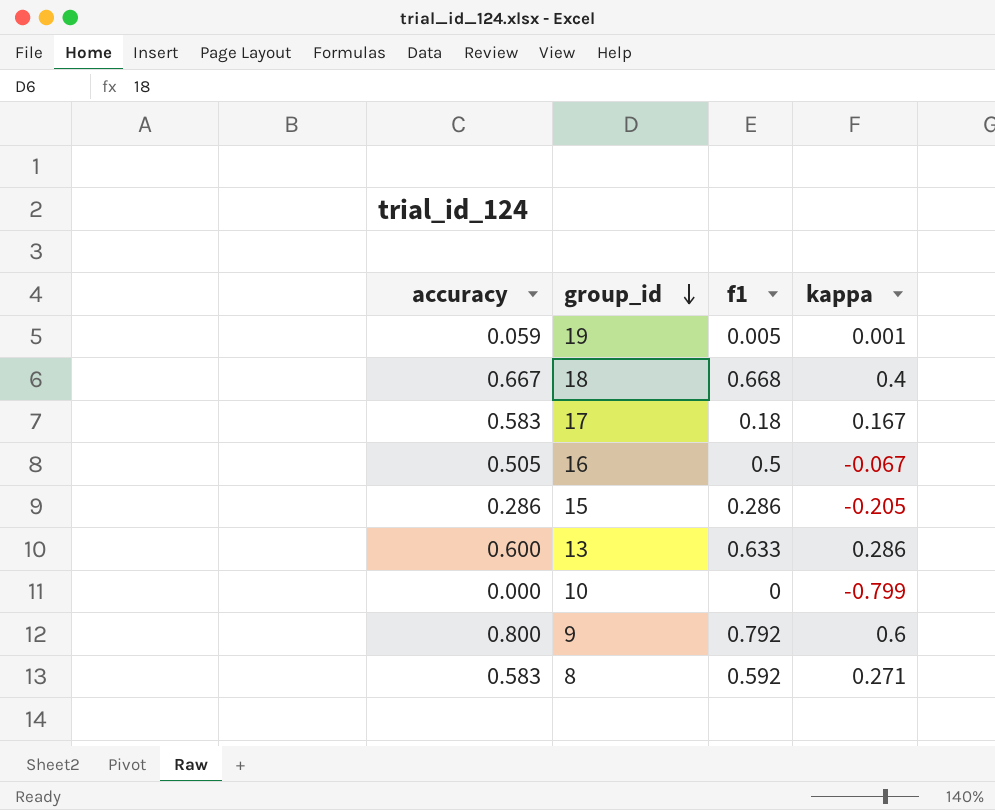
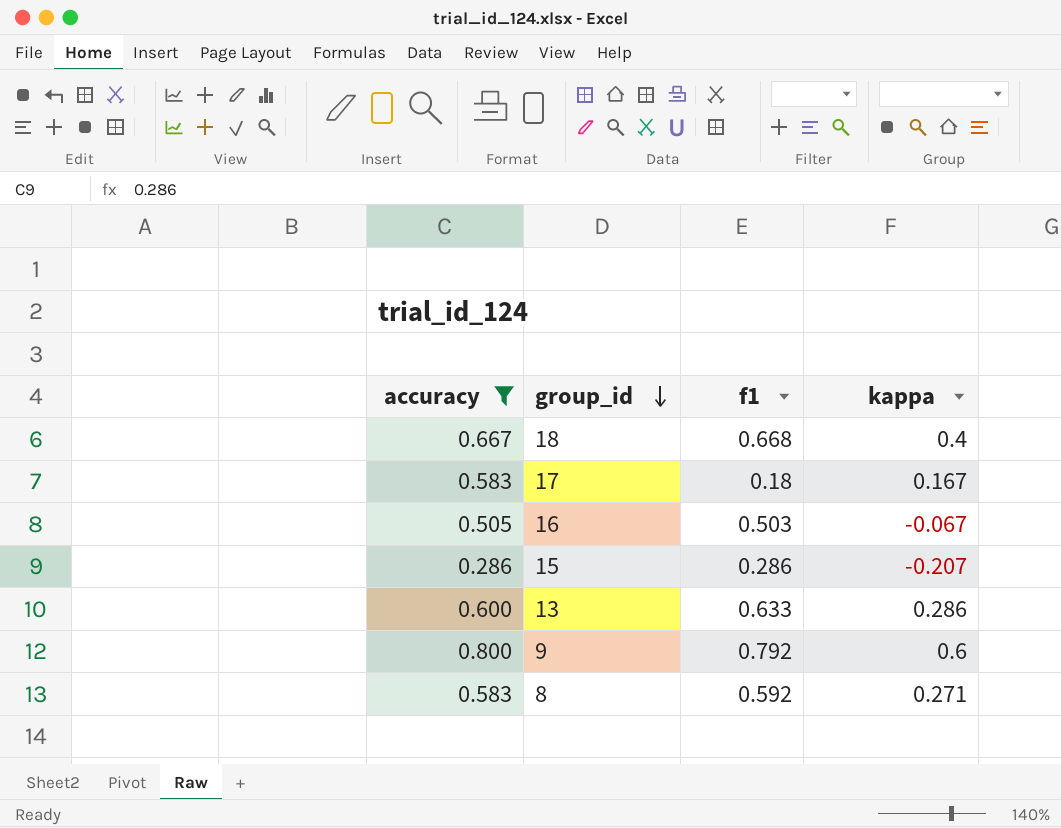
filter: none -> accuracy >= 0.286
16 | f1: 0.5 -> 0.503
15 | kappa: -0.205 -> -0.207

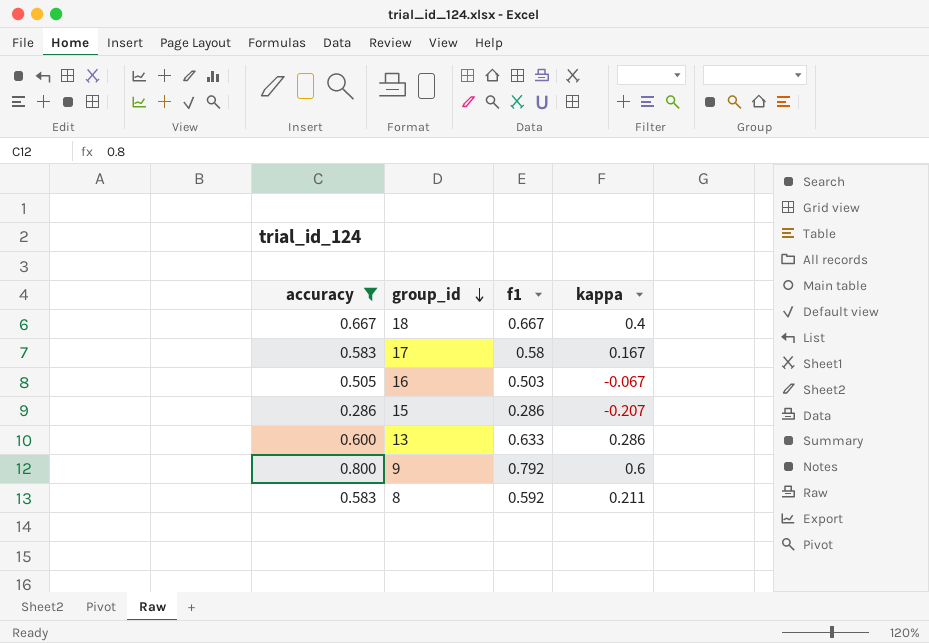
18 | f1: 0.668 -> 0.667
17 | f1: 0.18 -> 0.58
8 | kappa: 0.271 -> 0.211

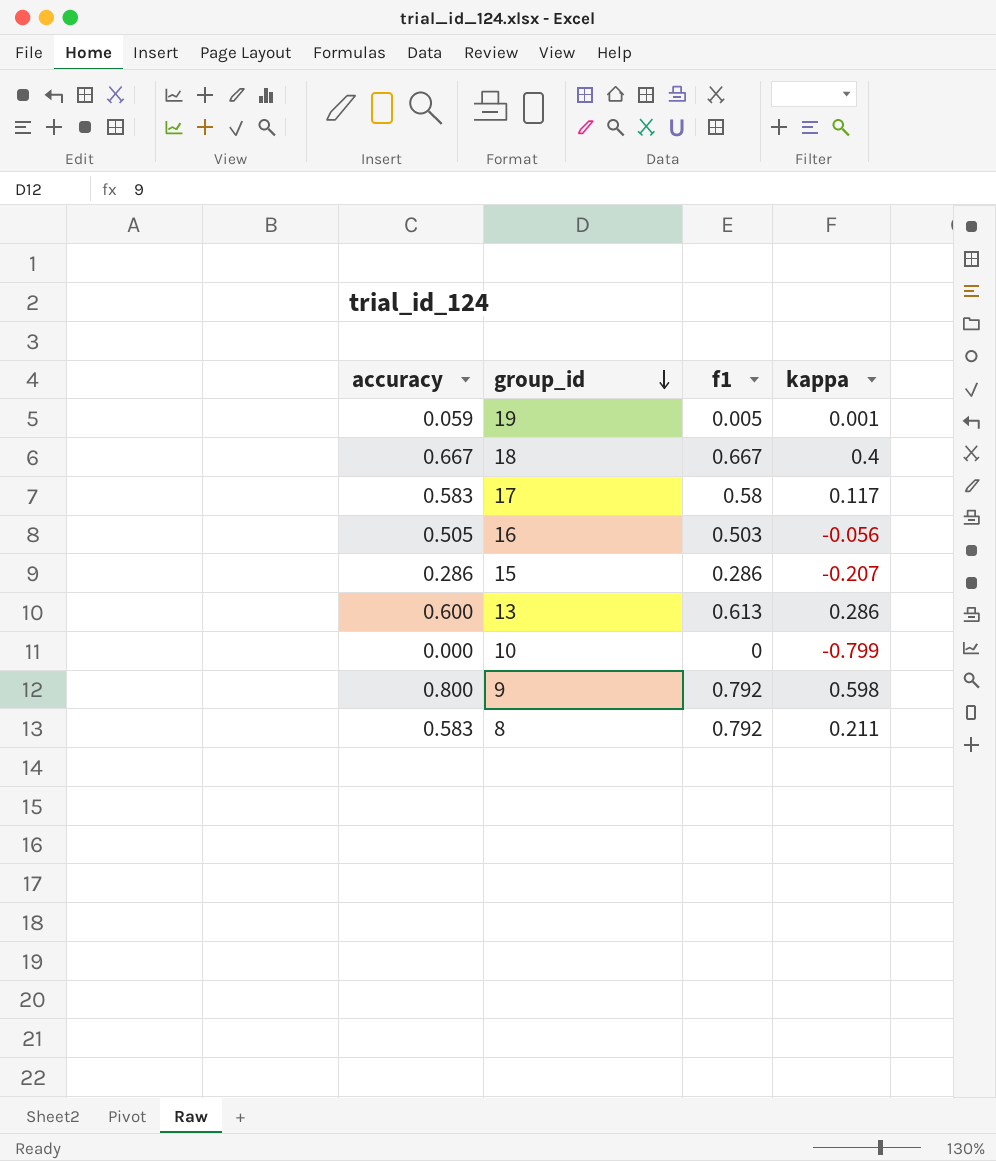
filter: accuracy >= 0.286 -> none
17 | kappa: 0.167 -> 0.117
16 | kappa: -0.067 -> -0.056
13 | f1: 0.633 -> 0.613
9 | kappa: 0.6 -> 0.598
8 | f1: 0.592 -> 0.792

